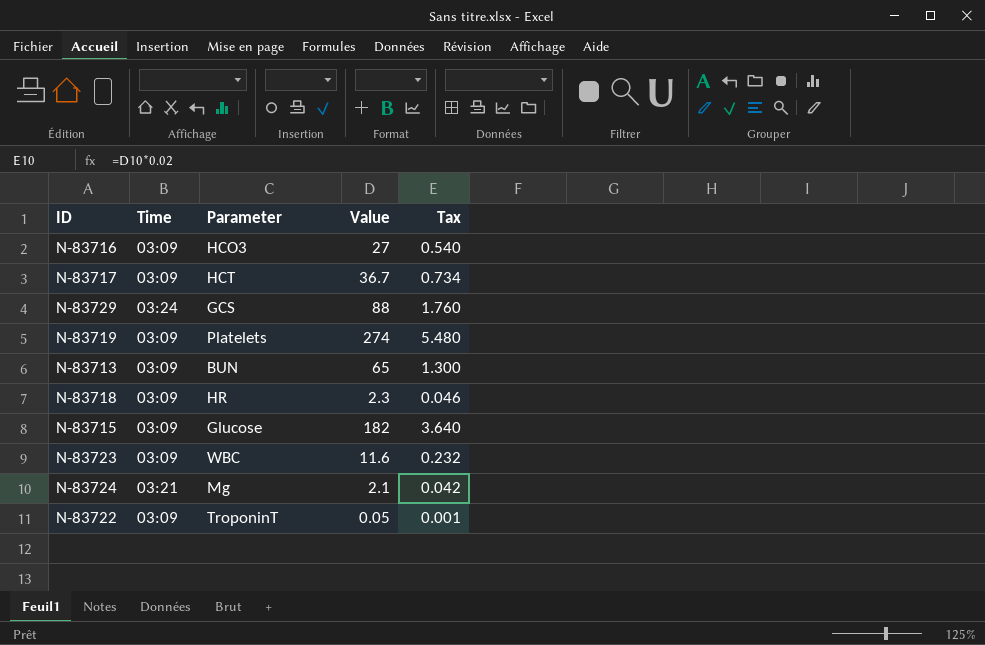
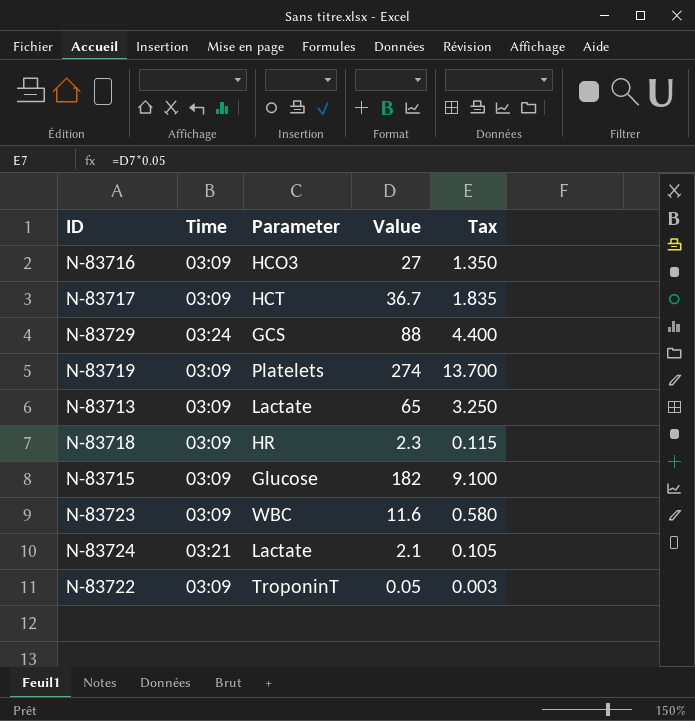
column Tax | formula: [Value] * 0.02 -> [Value] * 0.05
N-83713 | Parameter: BUN -> Lactate
N-83724 | Parameter: Mg -> Lactate

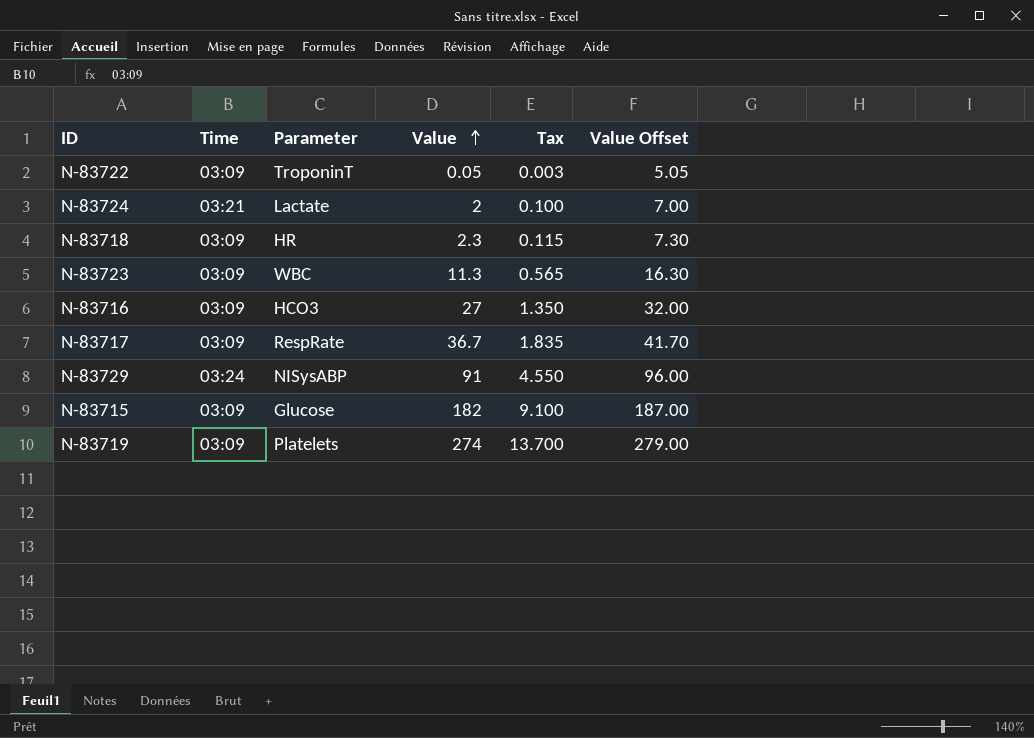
row order: none -> Value ascending
column Value Offset | formula: none -> [Value] + 5
row N-83713: 03:09 | Lactate | 65 | 3.250 -> none
N-83724 | Value: 2.1 -> 2
N-83724 | Tax: 0.105 -> 0.100
N-83723 | Value: 11.6 -> 11.3
N-83723 | Tax: 0.580 -> 0.565
N-83717 | Parameter: HCT -> RespRate
N-83729 | Parameter: GCS -> NISysABP
N-83729 | Value: 88 -> 91
N-83729 | Tax: 4.400 -> 4.550

